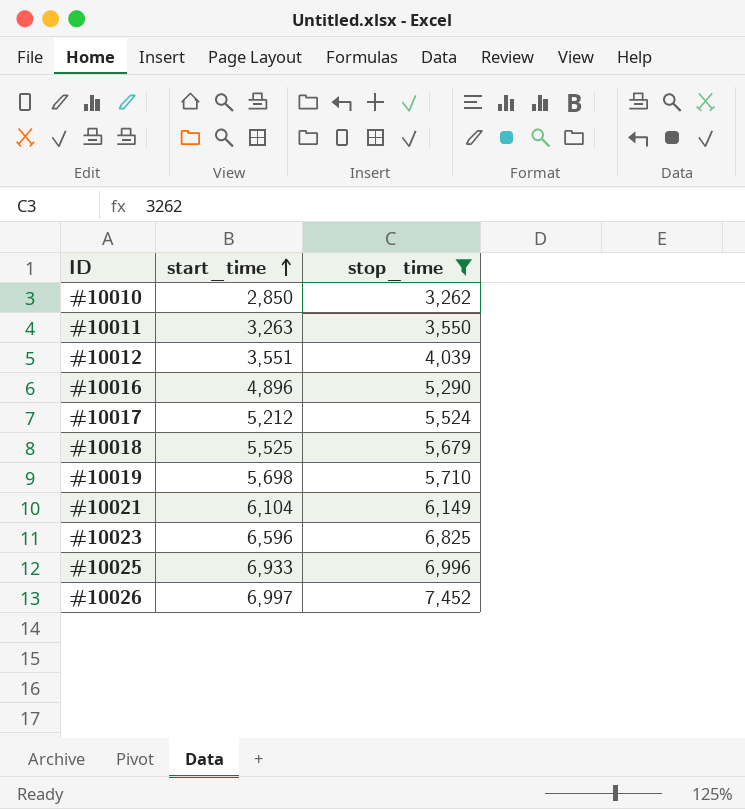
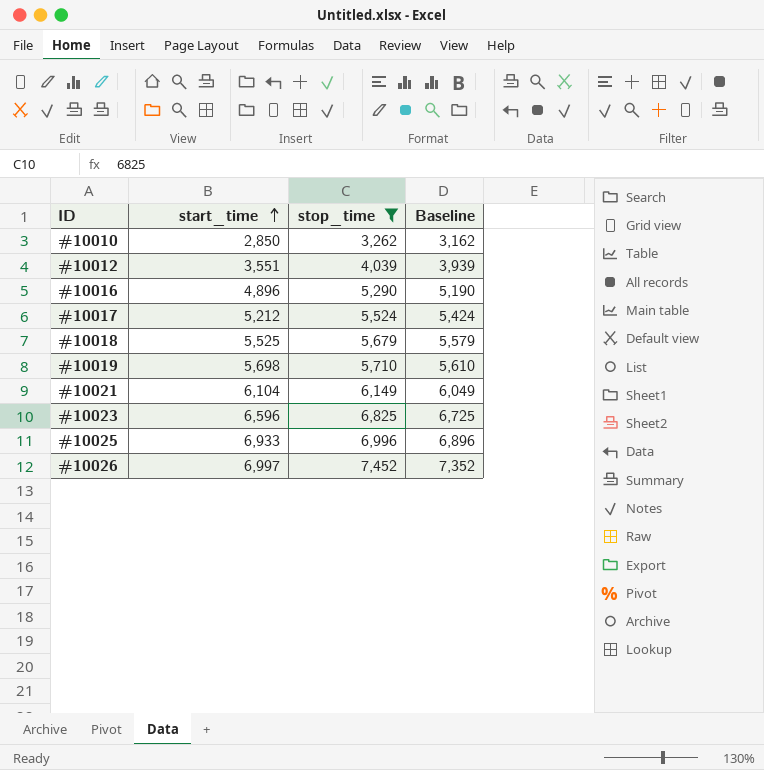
column Baseline | formula: none -> [stop_time] - 100
row #10011: 3,263 | 3,550 -> none

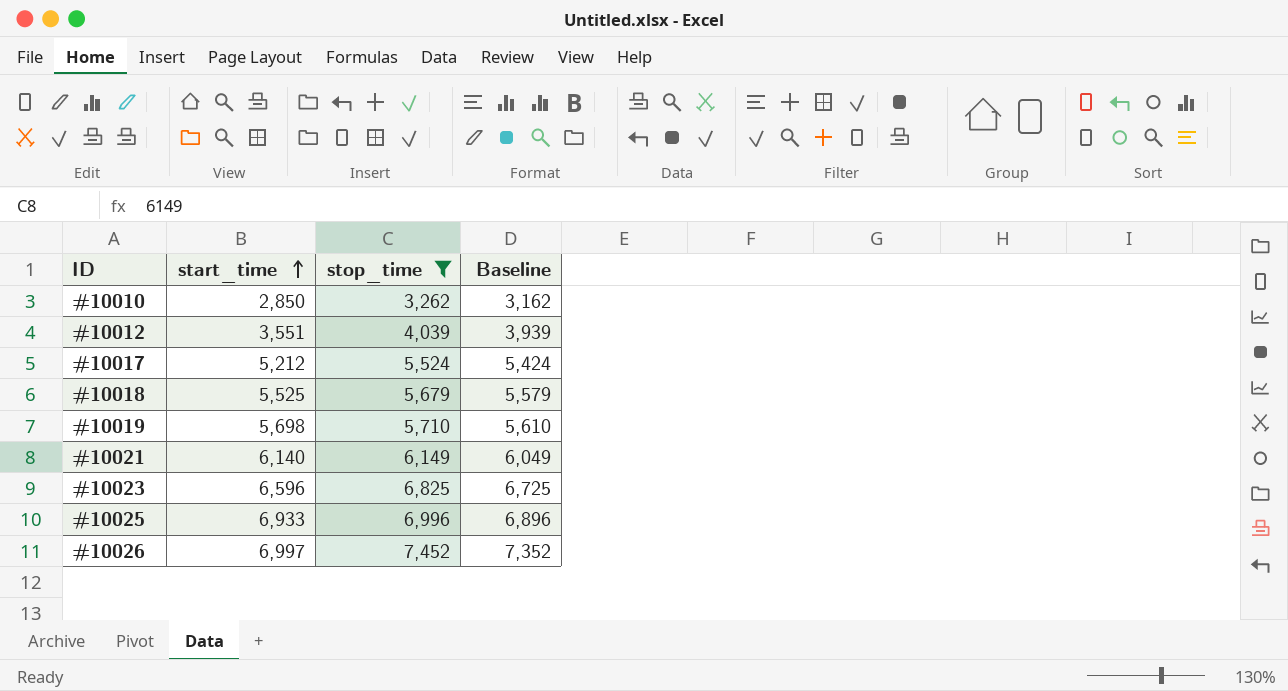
row #10016: 4,896 | 5,290 | 5,190 -> none
#10021 | start_time: 6,104 -> 6,140

